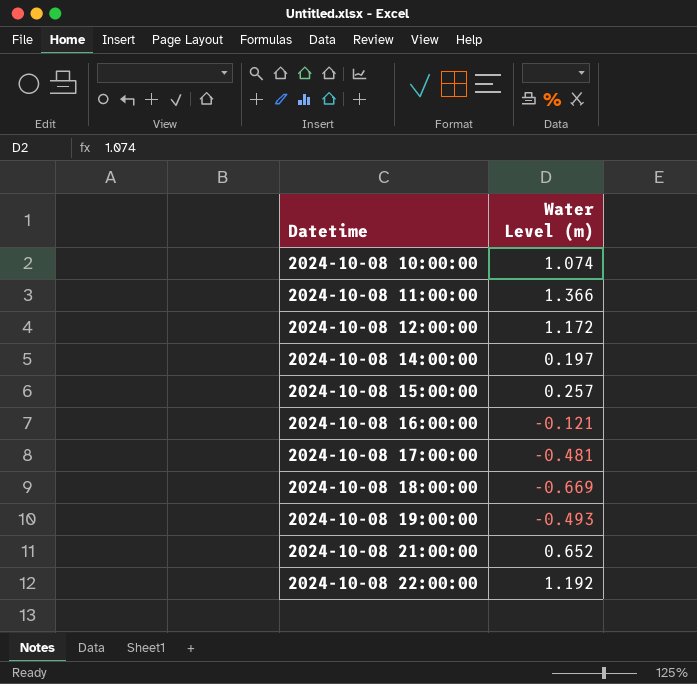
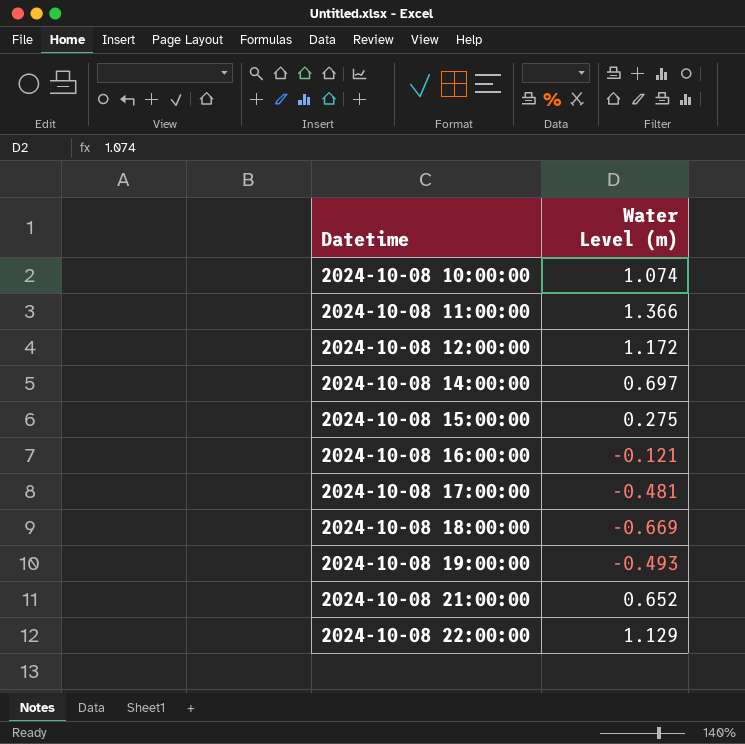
2024-10-08 14:00:00 | Water Level (m): 0.197 -> 0.697
2024-10-08 15:00:00 | Water Level (m): 0.257 -> 0.275
2024-10-08 22:00:00 | Water Level (m): 1.192 -> 1.129

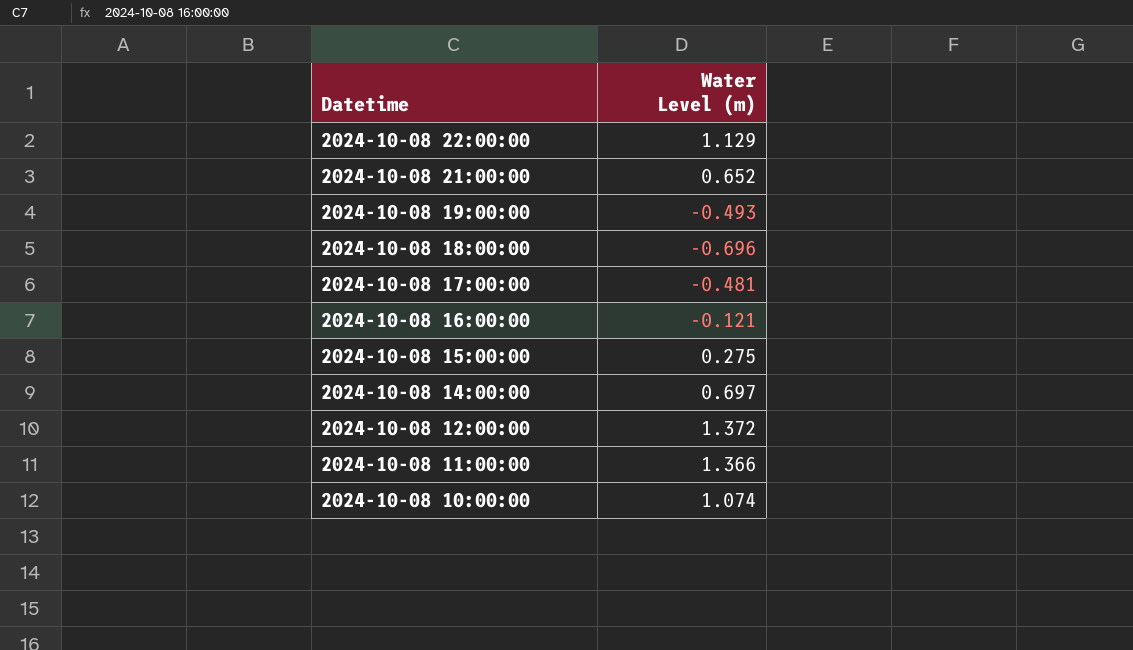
row order: Datetime ascending -> Datetime descending
2024-10-08 18:00:00 | Water Level (m): -0.669 -> -0.696
2024-10-08 12:00:00 | Water Level (m): 1.172 -> 1.372

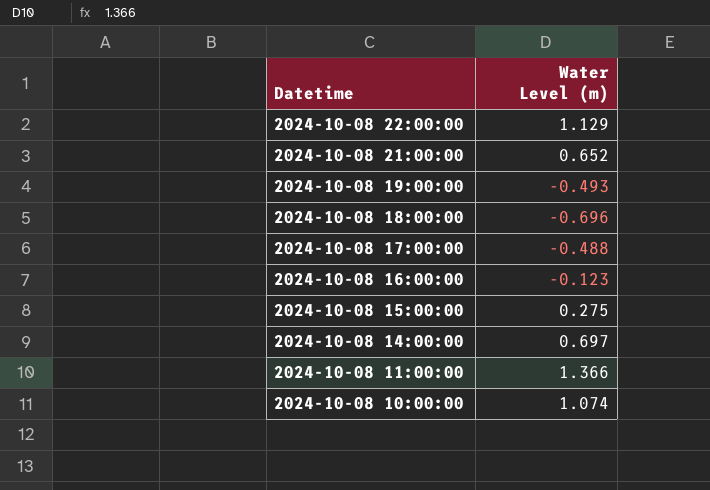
row 2024-10-08 12:00:00: 1.372 -> none
2024-10-08 17:00:00 | Water Level (m): -0.481 -> -0.488
2024-10-08 16:00:00 | Water Level (m): -0.121 -> -0.123

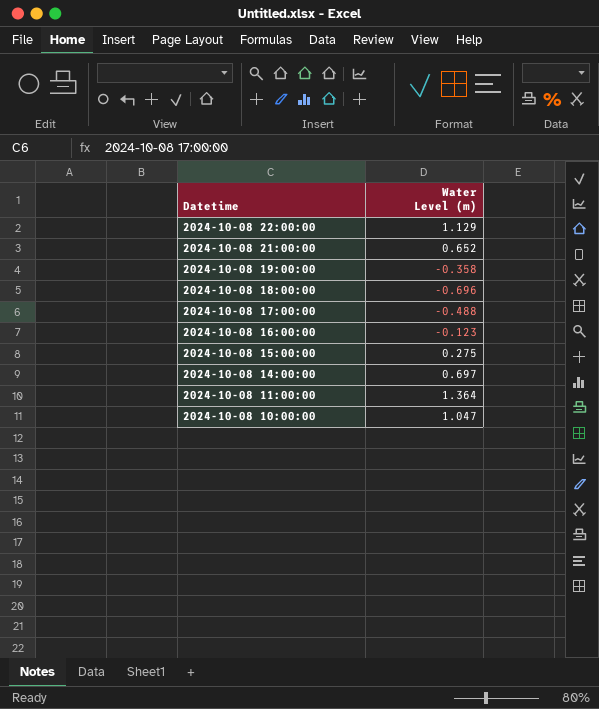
2024-10-08 19:00:00 | Water Level (m): -0.493 -> -0.358
2024-10-08 11:00:00 | Water Level (m): 1.366 -> 1.364
2024-10-08 10:00:00 | Water Level (m): 1.074 -> 1.047

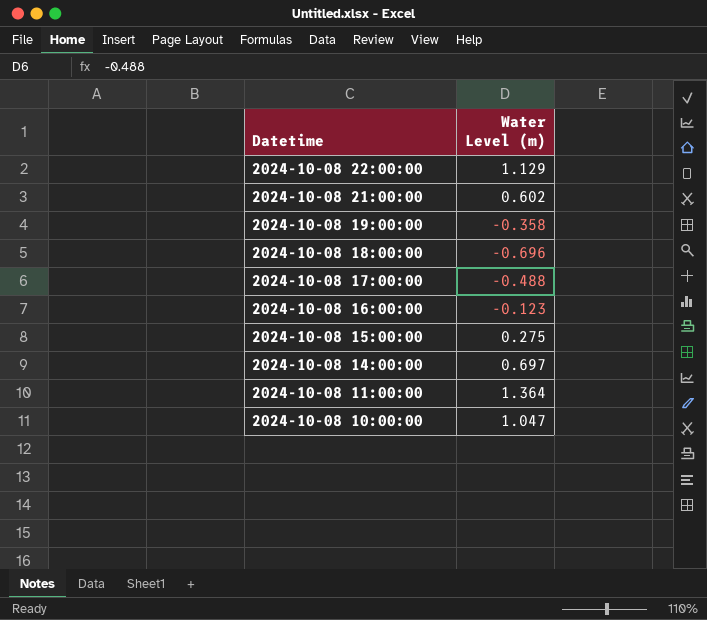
2024-10-08 21:00:00 | Water Level (m): 0.652 -> 0.602

